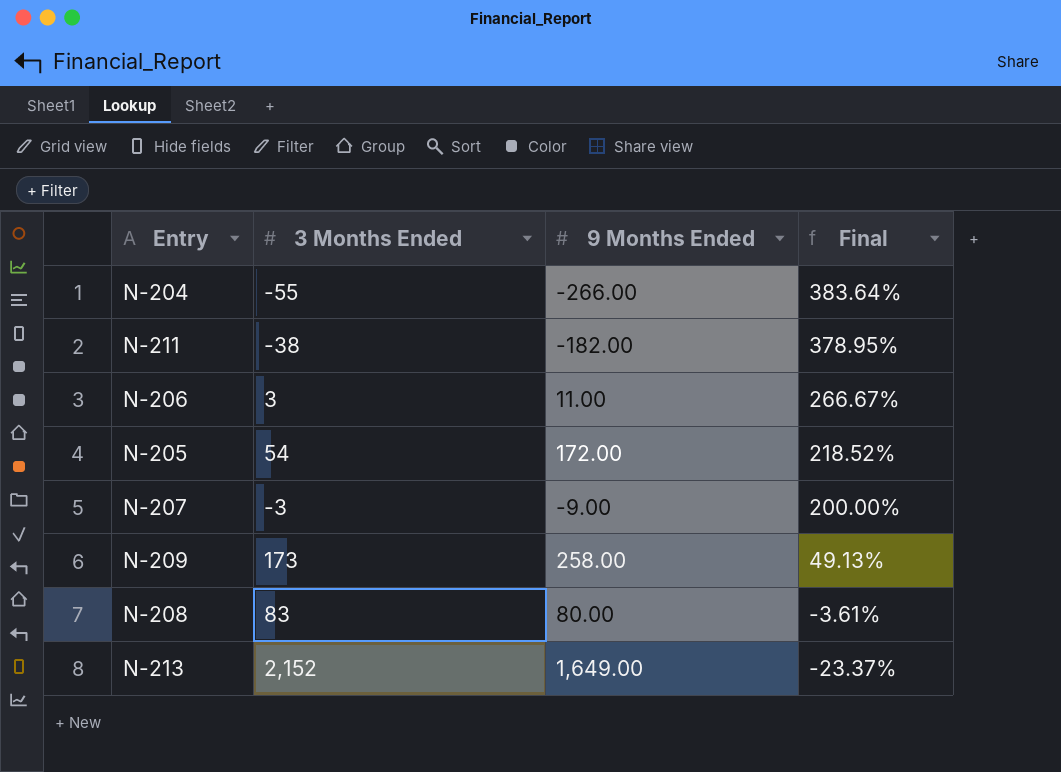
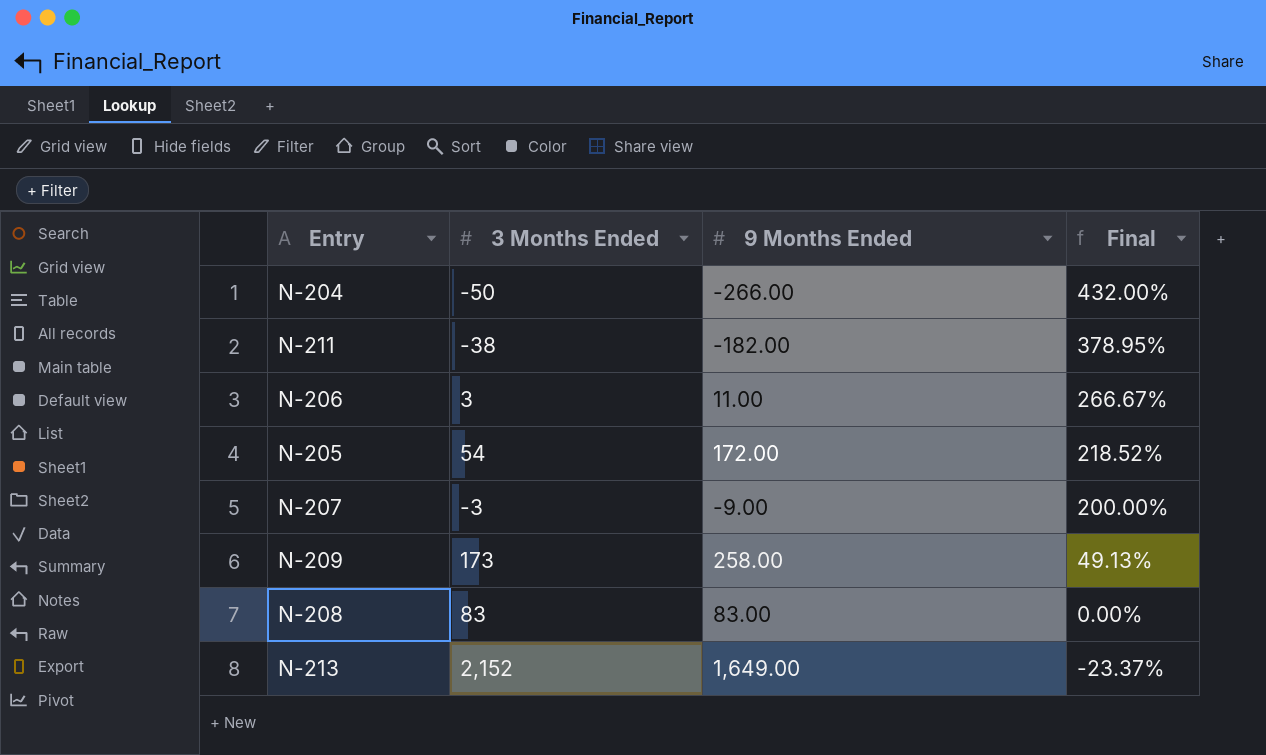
N-204 | 3 Months Ended: -55 -> -50
N-204 | Final: 383.64% -> 432.00%
N-208 | 9 Months Ended: 80.00 -> 83.00
N-208 | Final: -3.61% -> 0.00%

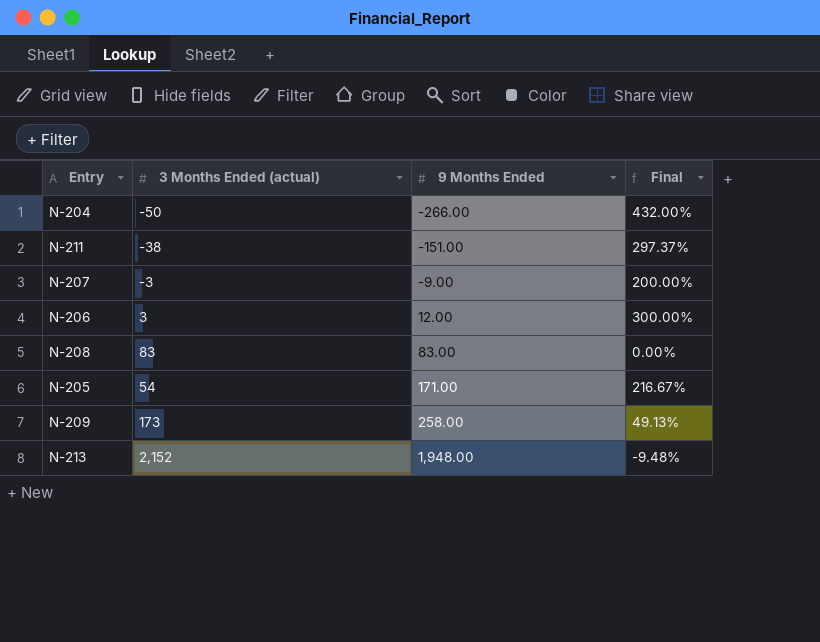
row order: Final descending -> 9 Months Ended ascending
column name: 3 Months Ended -> 3 Months Ended (actual)
N-211 | 9 Months Ended: -182.00 -> -151.00
N-211 | Final: 378.95% -> 297.37%
N-206 | 9 Months Ended: 11.00 -> 12.00
N-206 | Final: 266.67% -> 300.00%
N-205 | 9 Months Ended: 172.00 -> 171.00
N-205 | Final: 218.52% -> 216.67%
N-213 | 9 Months Ended: 1,649.00 -> 1,948.00
N-213 | Final: -23.37% -> -9.48%

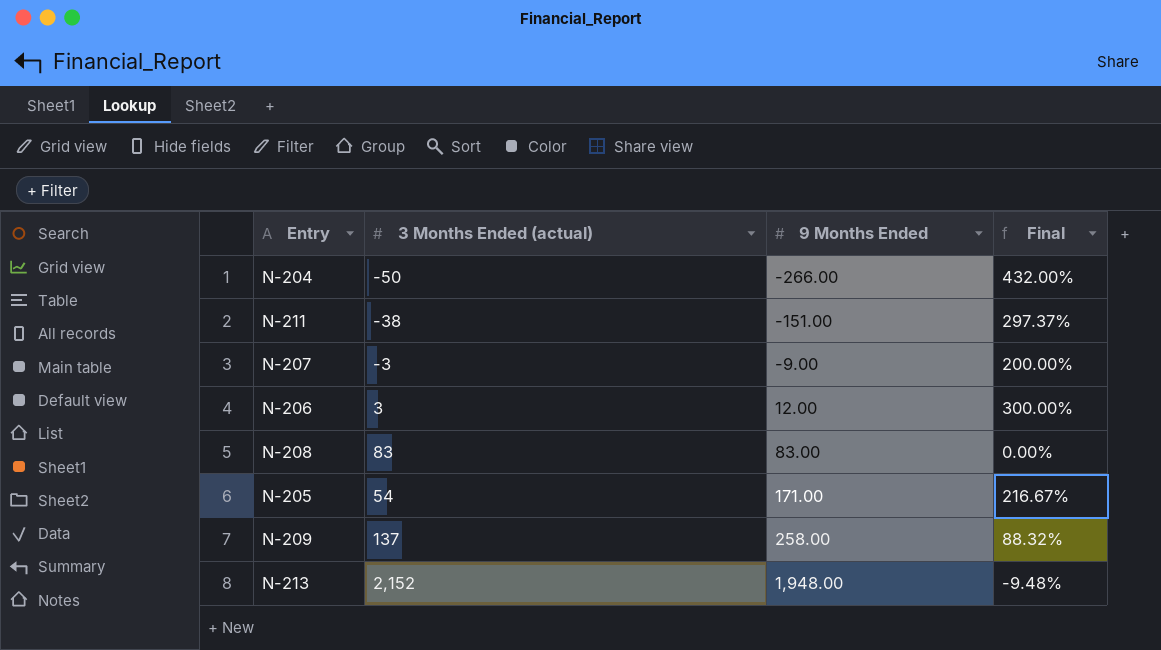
N-209 | 3 Months Ended (actual): 173 -> 137
N-209 | Final: 49.13% -> 88.32%

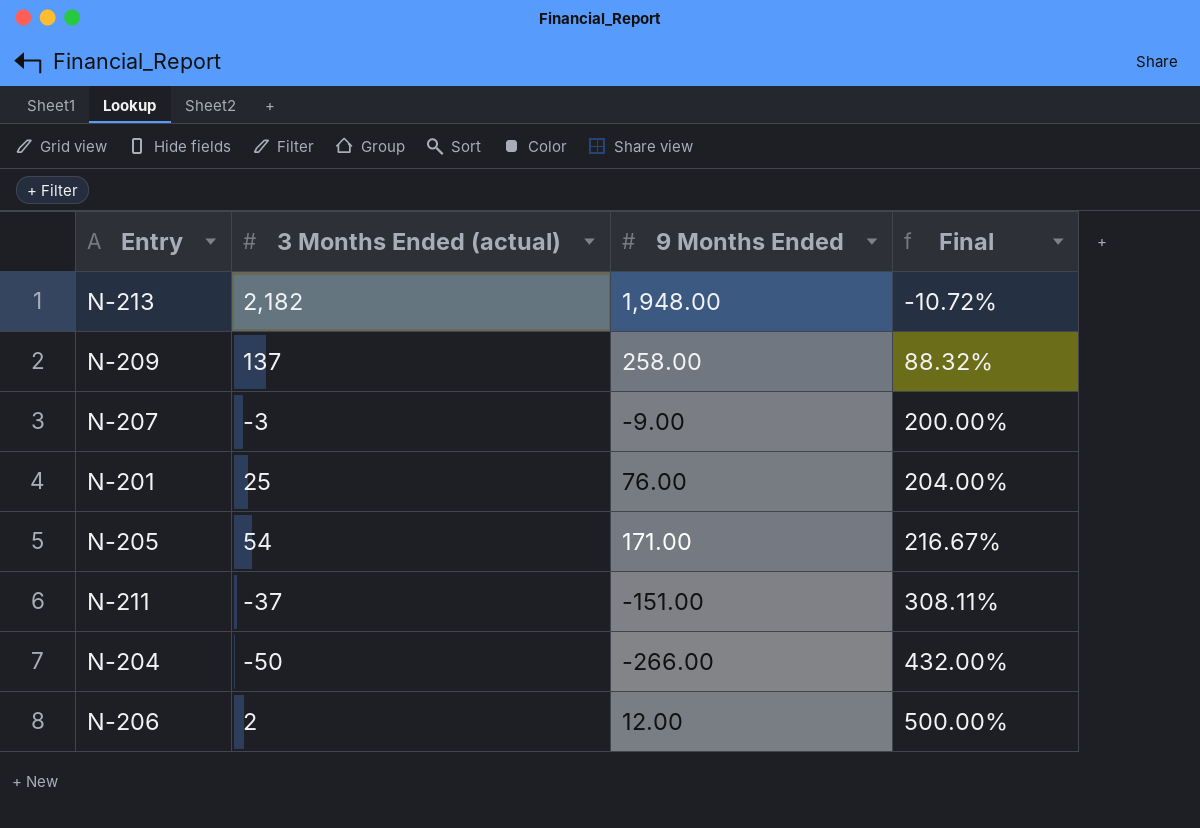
row order: 9 Months Ended ascending -> Final ascending
row N-208: 83 | 83.00 | 0.00% -> none
N-213 | 3 Months Ended (actual): 2,152 -> 2,182
N-213 | Final: -9.48% -> -10.72%
row N-201: none -> 25 | 76.00 | 204.00%
N-211 | 3 Months Ended (actual): -38 -> -37
N-211 | Final: 297.37% -> 308.11%
N-206 | 3 Months Ended (actual): 3 -> 2
N-206 | Final: 300.00% -> 500.00%

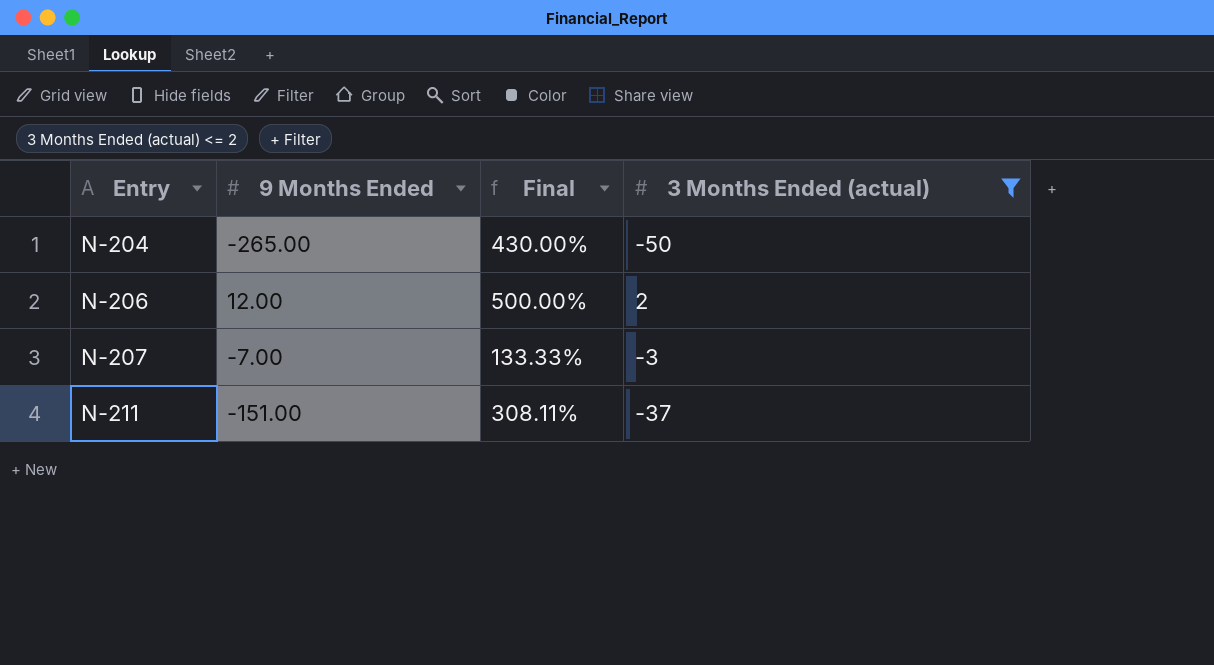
filter: none -> 3 Months Ended (actual) <= 2
row order: Final ascending -> Entry ascending
column 3 Months Ended (actual) | position: 2 -> 4
N-204 | 9 Months Ended: -266.00 -> -265.00
N-204 | Final: 432.00% -> 430.00%
N-207 | 9 Months Ended: -9.00 -> -7.00
N-207 | Final: 200.00% -> 133.33%

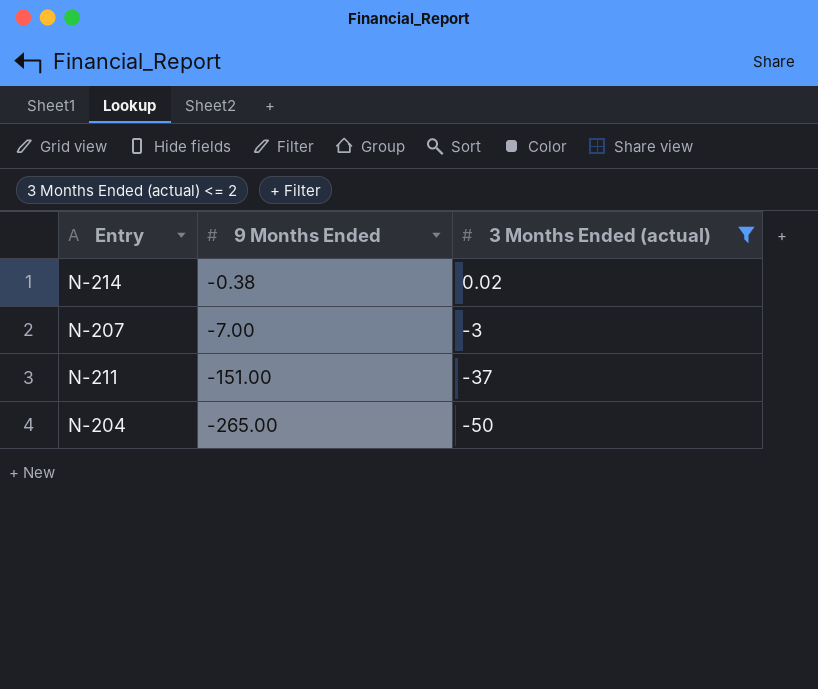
row order: Entry ascending -> 9 Months Ended descending
column Final | formula: ([9 Months Ended] - [3 Months Ended (actual)]) / [3 Months Ended (actual)] -> none
row N-206: 12.00 | 500.00% | 2 -> none
row N-214: none -> -0.38 | 0.02

